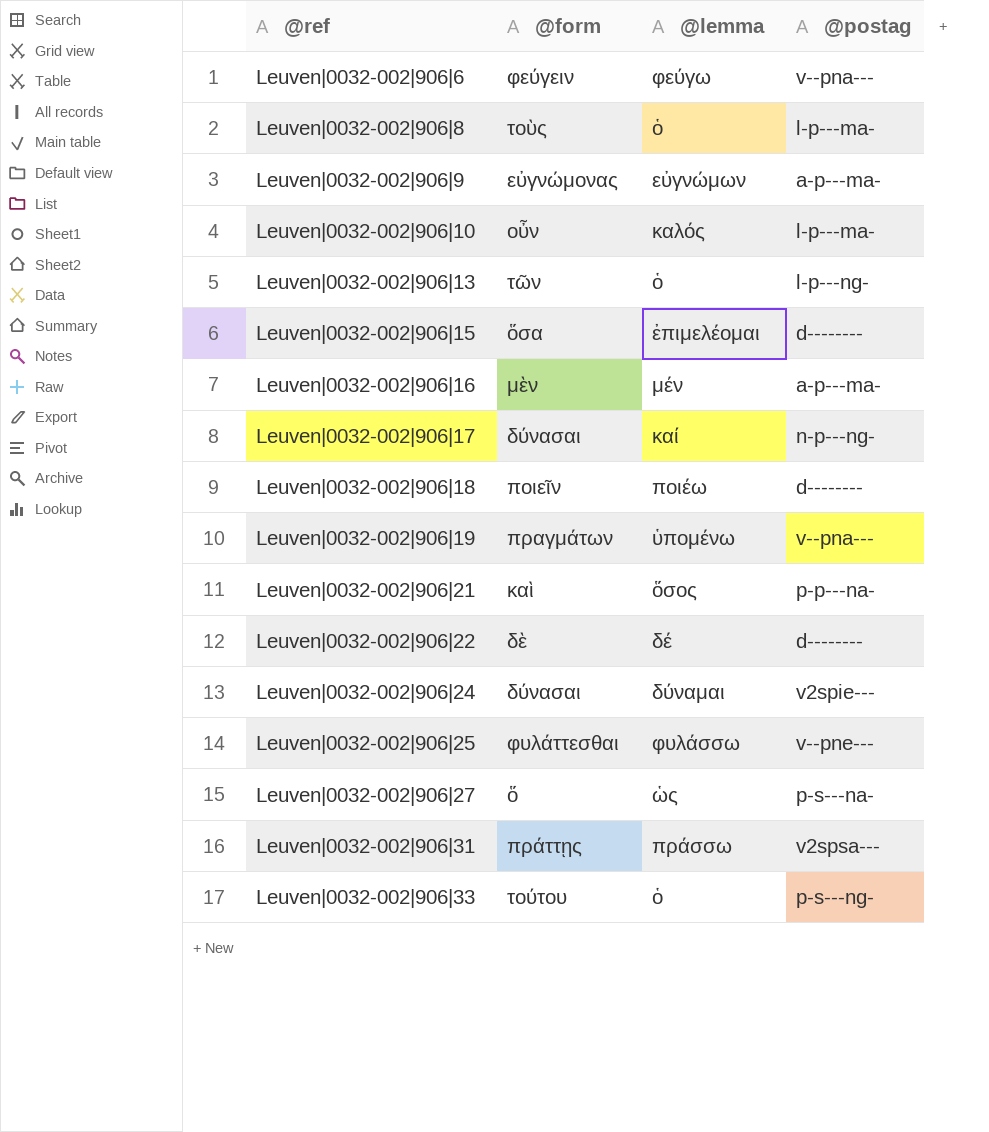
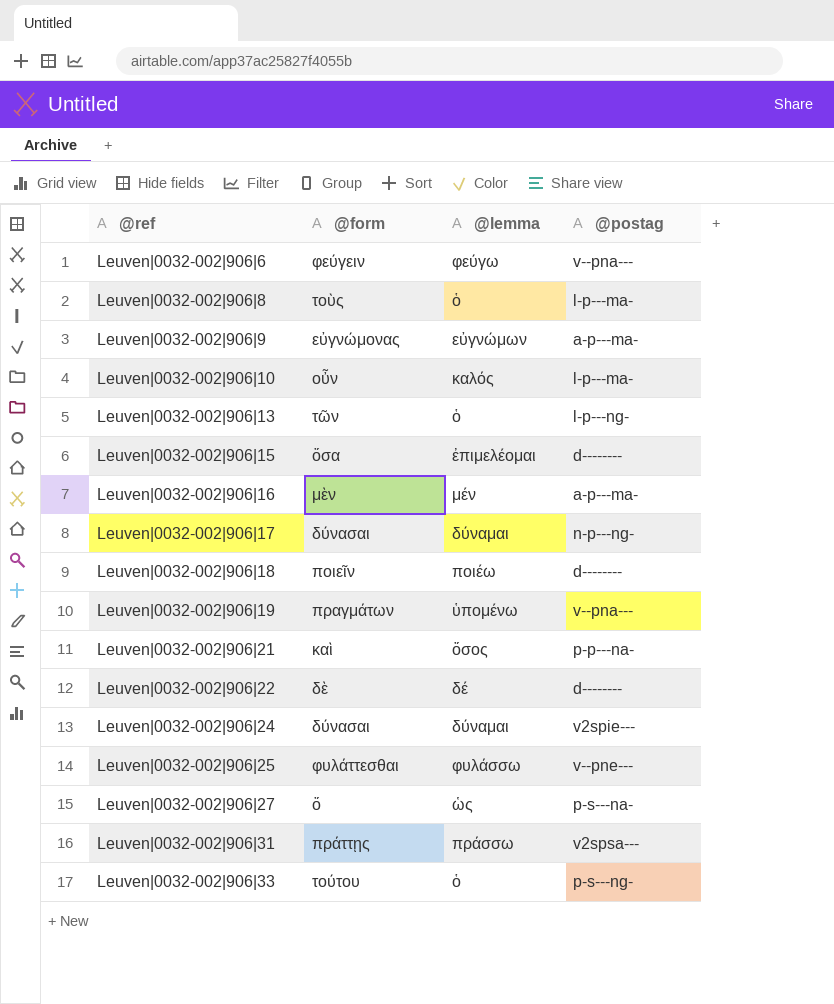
Leuven|0032-002|906|17 | @lemma: καί -> δύναμαι

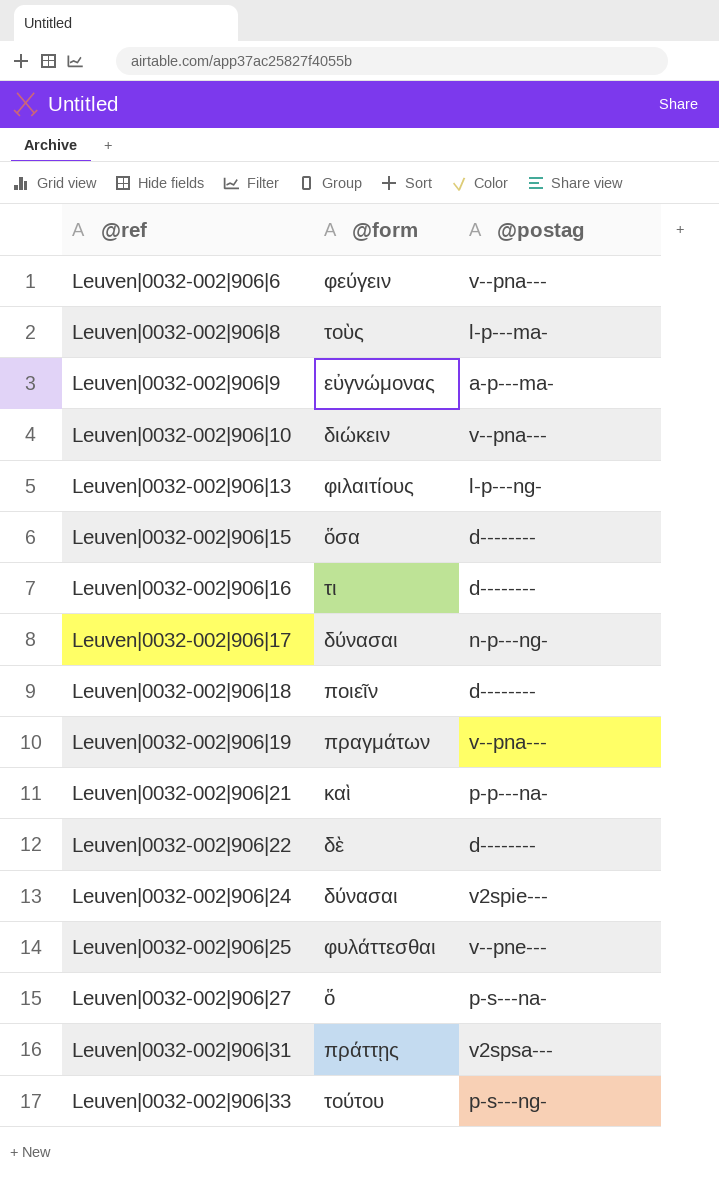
column @lemma | position: 3 -> none
Leuven|0032-002|906|10 | @form: οὖν -> διώκειν
Leuven|0032-002|906|10 | @postag: l-p---ma- -> v--pna---
Leuven|0032-002|906|13 | @form: τῶν -> φιλαιτίους
Leuven|0032-002|906|16 | @form: μὲν -> τι
Leuven|0032-002|906|16 | @postag: a-p---ma- -> d--------

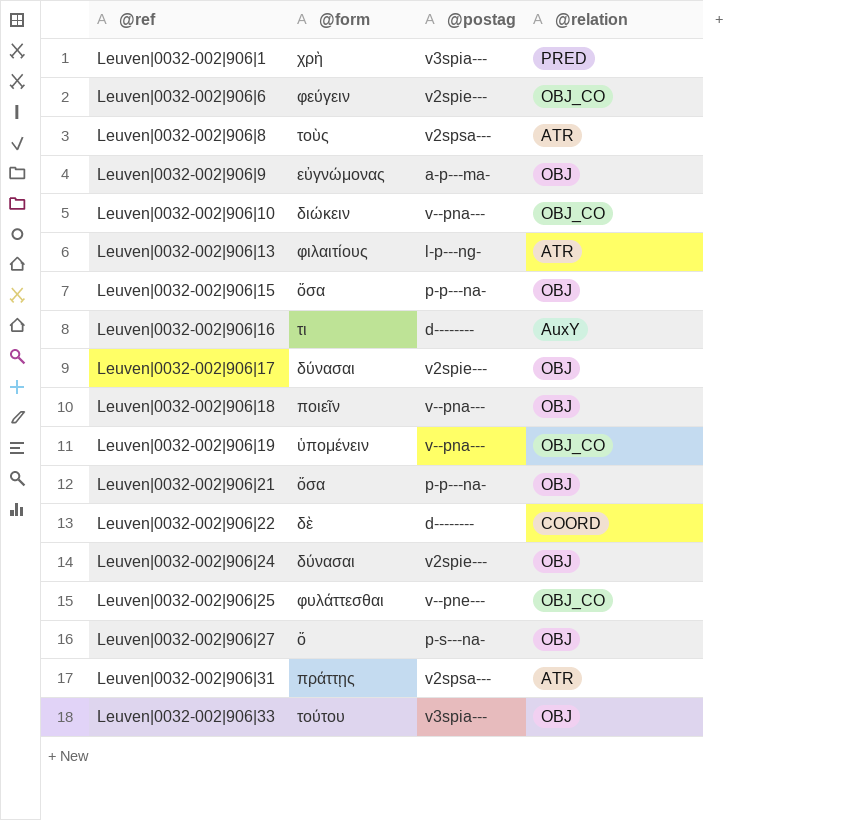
column @relation | position: none -> 4
row Leuven|0032-002|906|1: none -> χρὴ | v3spia--- | PRED
Leuven|0032-002|906|6 | @postag: v--pna--- -> v2spie---
Leuven|0032-002|906|8 | @postag: l-p---ma- -> v2spsa---
Leuven|0032-002|906|15 | @postag: d-------- -> p-p---na-
Leuven|0032-002|906|17 | @postag: n-p---ng- -> v2spie---
Leuven|0032-002|906|18 | @postag: d-------- -> v--pna---
Leuven|0032-002|906|19 | @form: πραγμάτων -> ὑπομένειν
Leuven|0032-002|906|21 | @form: καὶ -> ὅσα
Leuven|0032-002|906|33 | @postag: p-s---ng- -> v3spia---

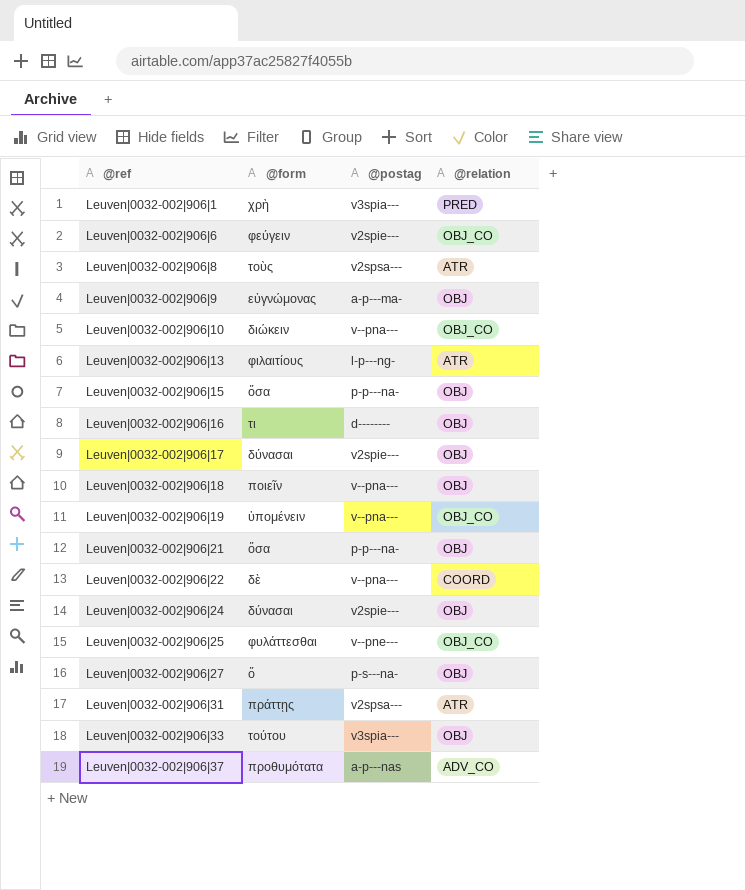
Leuven|0032-002|906|16 | @relation: AuxY -> OBJ
Leuven|0032-002|906|22 | @postag: d-------- -> v--pna---
row Leuven|0032-002|906|37: none -> προθυμότατα | a-p---nas | ADV_CO

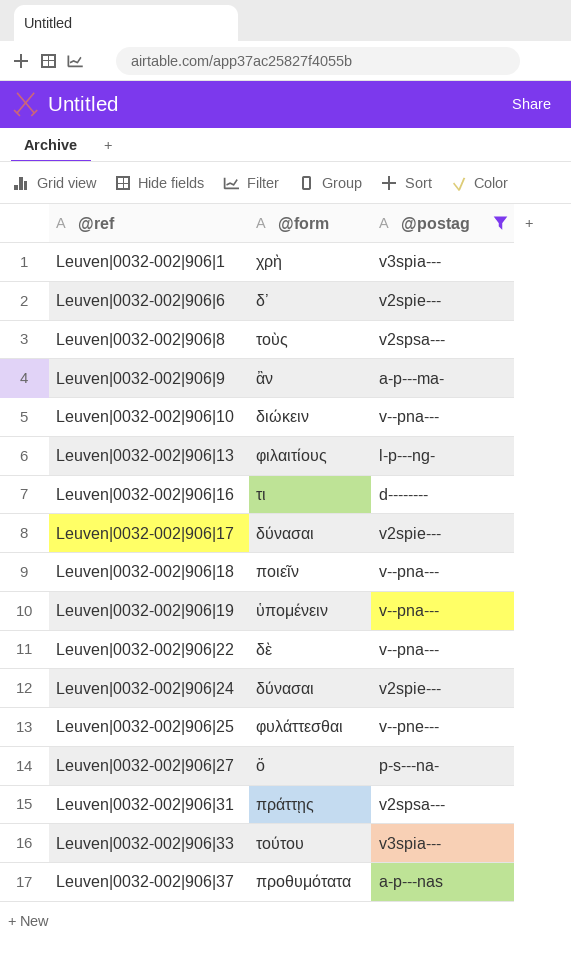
filter: none -> @postag != p-p---na-
column @relation | position: 4 -> none
Leuven|0032-002|906|6 | @form: φεύγειν -> δ’
Leuven|0032-002|906|9 | @form: εὐγνώμονας -> ἂν

